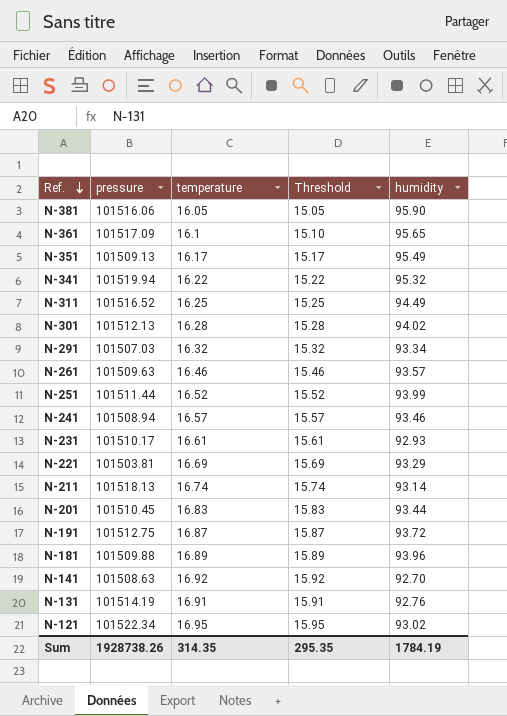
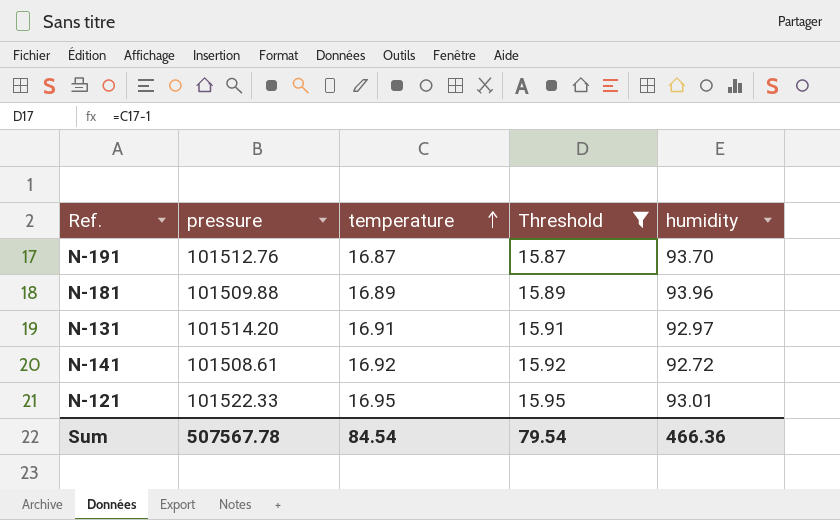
filter: none -> Threshold >= 15.87
row order: Ref. descending -> temperature ascending
N-191 | pressure: 101512.75 -> 101512.76
N-191 | humidity: 93.72 -> 93.70
N-131 | pressure: 101514.19 -> 101514.20
N-131 | humidity: 92.76 -> 92.97
N-141 | pressure: 101508.63 -> 101508.61
N-141 | humidity: 92.70 -> 92.72
N-121 | pressure: 101522.34 -> 101522.33
N-121 | humidity: 93.02 -> 93.01
Sum | pressure: 1928738.26 -> 507567.78
Sum | temperature: 314.35 -> 84.54
Sum | Threshold: 295.35 -> 79.54
Sum | humidity: 1784.19 -> 466.36

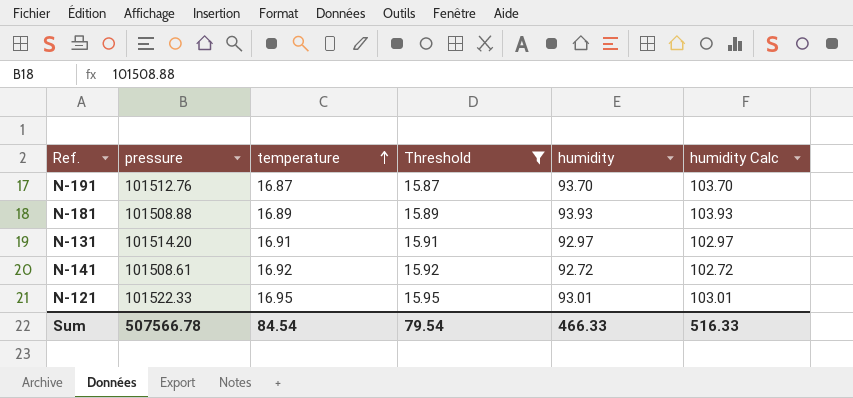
column humidity Calc | formula: none -> [humidity] + 10
N-181 | pressure: 101509.88 -> 101508.88
N-181 | humidity: 93.96 -> 93.93
Sum | pressure: 507567.78 -> 507566.78
Sum | humidity: 466.36 -> 466.33

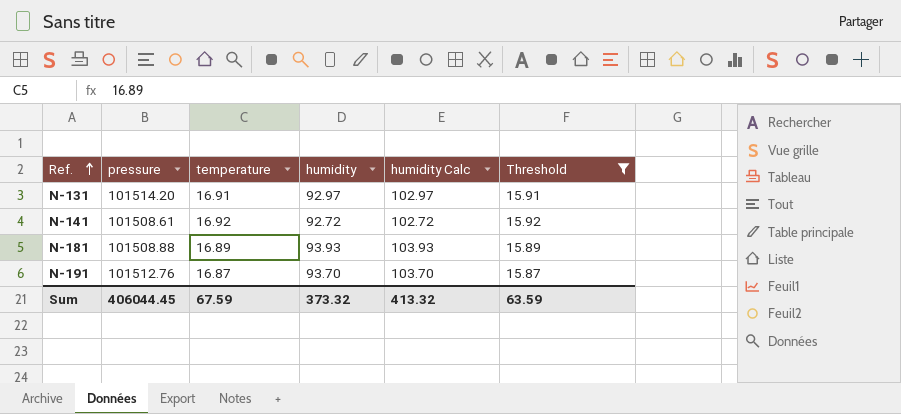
row order: temperature ascending -> Ref. ascending
column Threshold | position: 4 -> 6
row N-121: 101522.33 | 16.95 | 15.95 | 93.01 | 103.01 -> none
Sum | pressure: 507566.78 -> 406044.45
Sum | temperature: 84.54 -> 67.59
Sum | humidity: 466.33 -> 373.32
Sum | humidity Calc: 516.33 -> 413.32
Sum | Threshold: 79.54 -> 63.59

